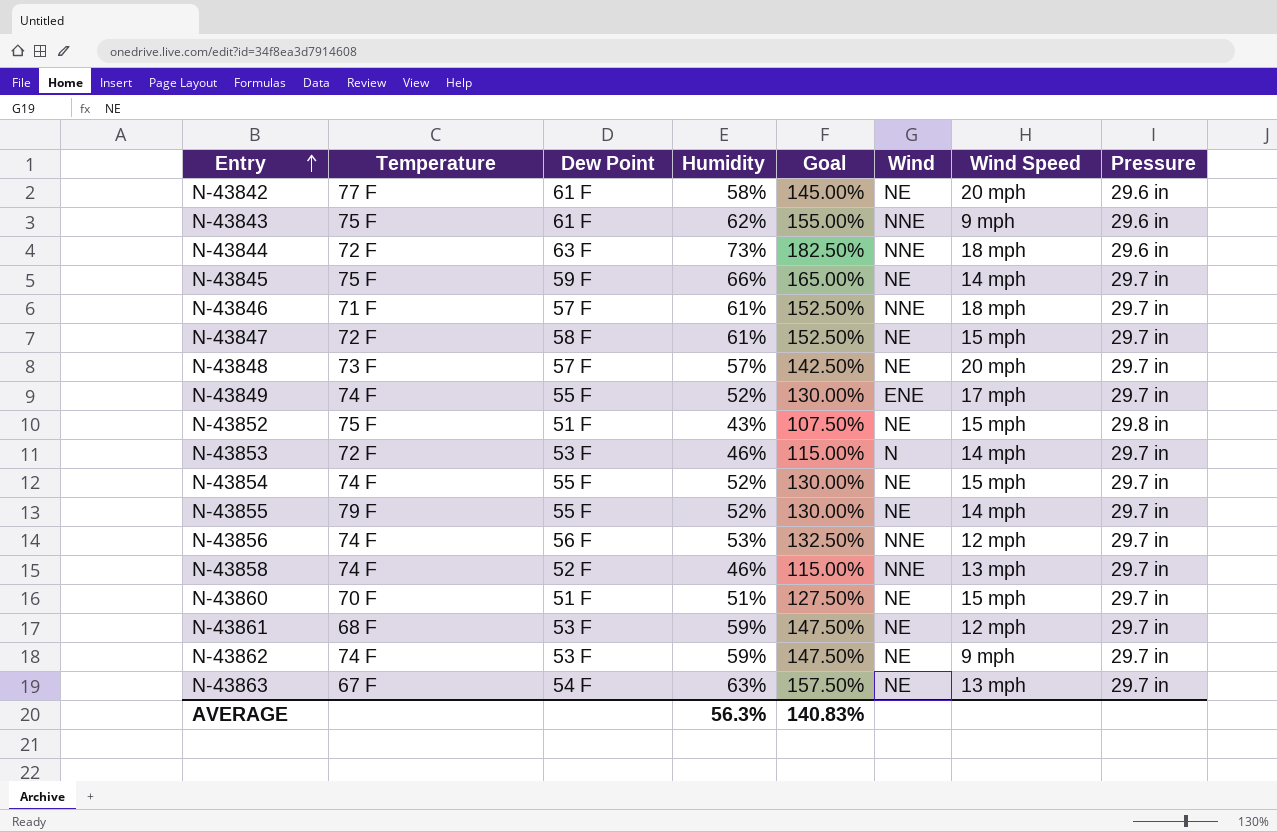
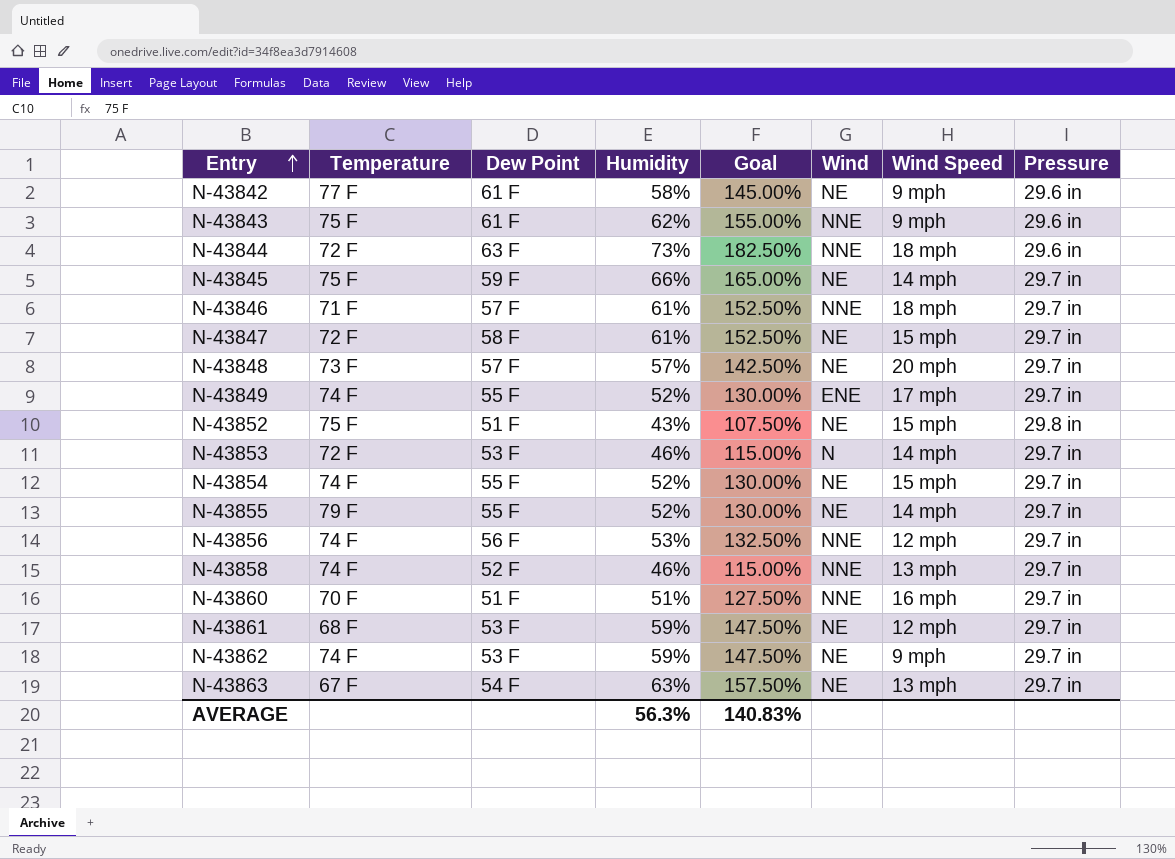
N-43842 | Wind Speed: 20 mph -> 9 mph
N-43860 | Wind: NE -> NNE
N-43860 | Wind Speed: 15 mph -> 16 mph

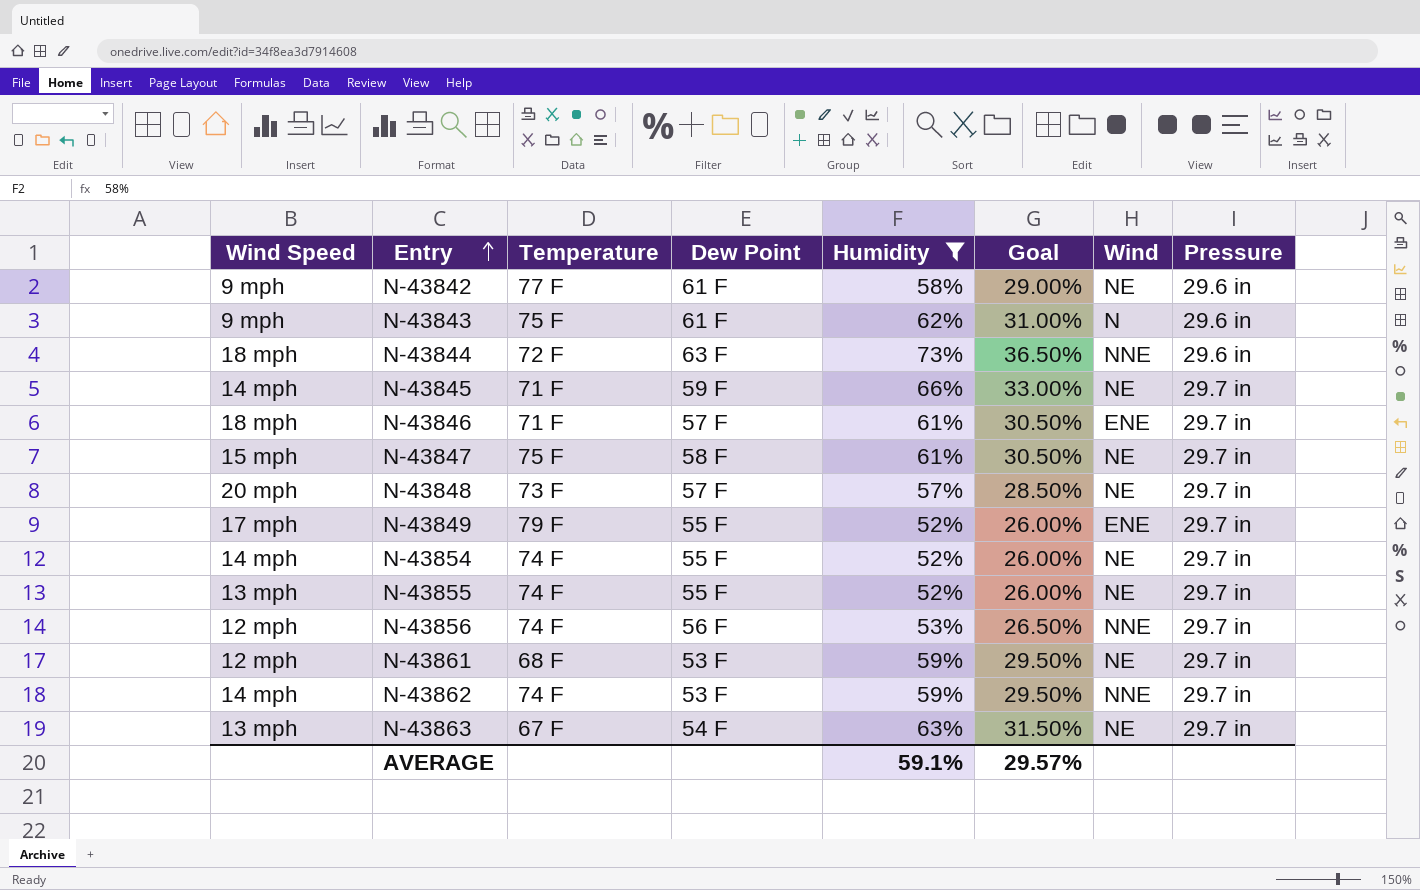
filter: none -> Humidity >= 52%
column Wind Speed | position: 7 -> 1
column Goal | formula: [Humidity] * 2.5 -> [Humidity] * 0.5
N-43843 | Wind: NNE -> N
N-43845 | Temperature: 75 F -> 71 F
N-43846 | Wind: NNE -> ENE
N-43847 | Temperature: 72 F -> 75 F
N-43849 | Temperature: 74 F -> 79 F
N-43854 | Wind Speed: 15 mph -> 14 mph
N-43855 | Wind Speed: 14 mph -> 13 mph
N-43855 | Temperature: 79 F -> 74 F
N-43862 | Wind Speed: 9 mph -> 14 mph
N-43862 | Wind: NE -> NNE
AVERAGE | Humidity: 56.3% -> 59.1%
AVERAGE | Goal: 140.83% -> 29.57%

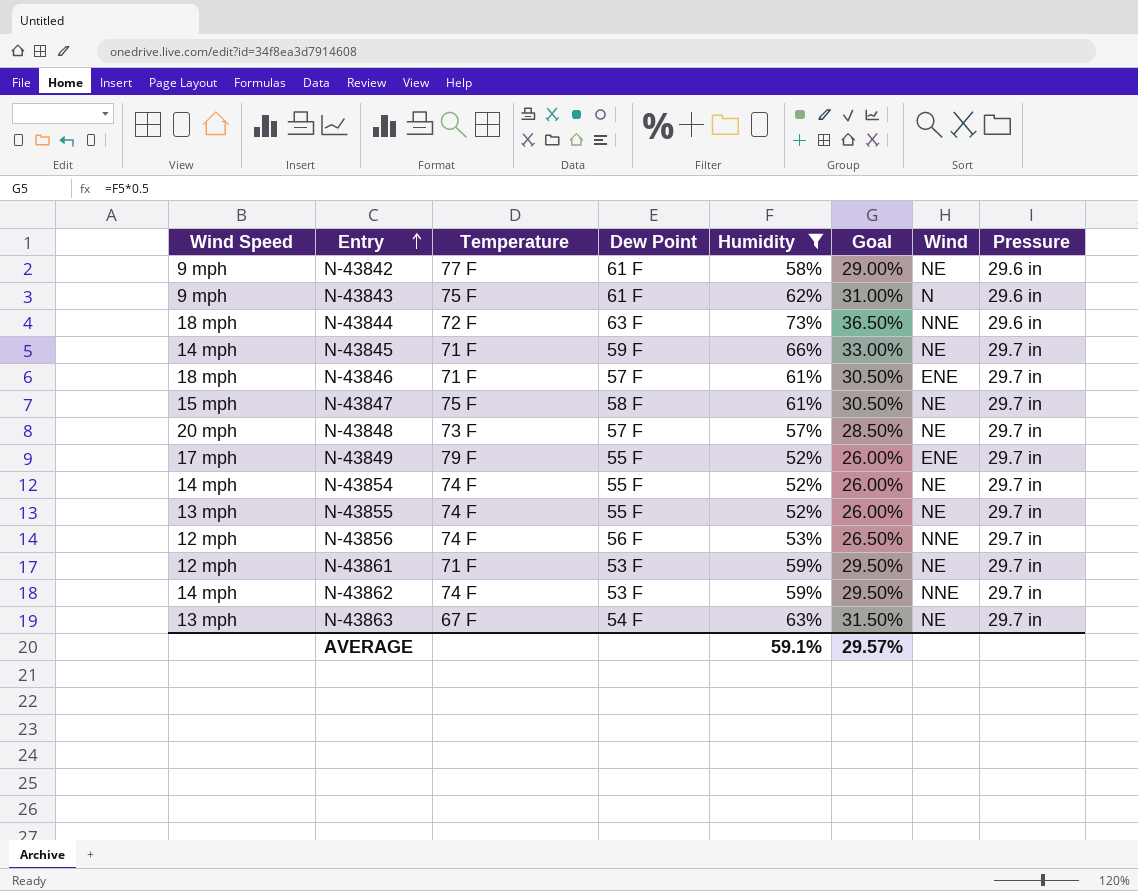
N-43861 | Temperature: 68 F -> 71 F

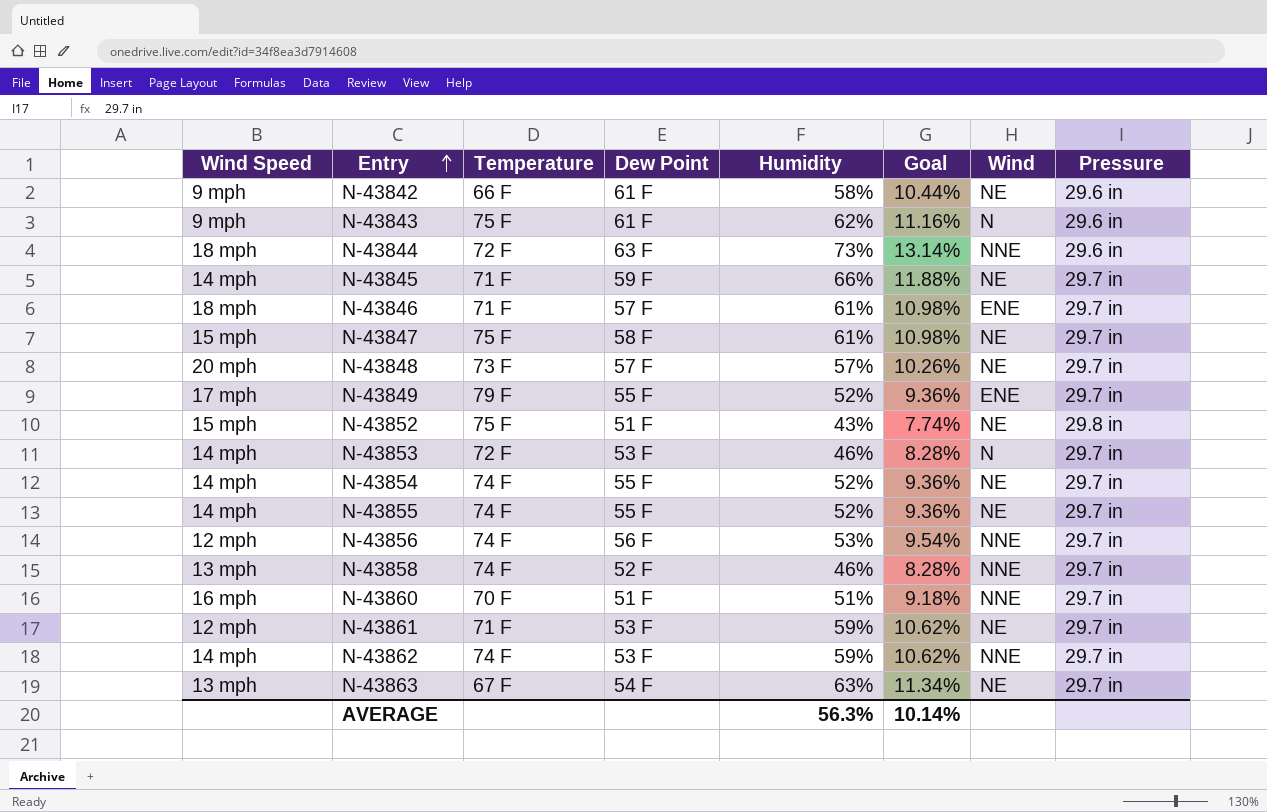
filter: Humidity >= 52% -> none
column Goal | formula: [Humidity] * 0.5 -> [Humidity] * 0.18
N-43842 | Temperature: 77 F -> 66 F
N-43855 | Wind Speed: 13 mph -> 14 mph
AVERAGE | Humidity: 59.1% -> 56.3%
AVERAGE | Goal: 29.57% -> 10.14%

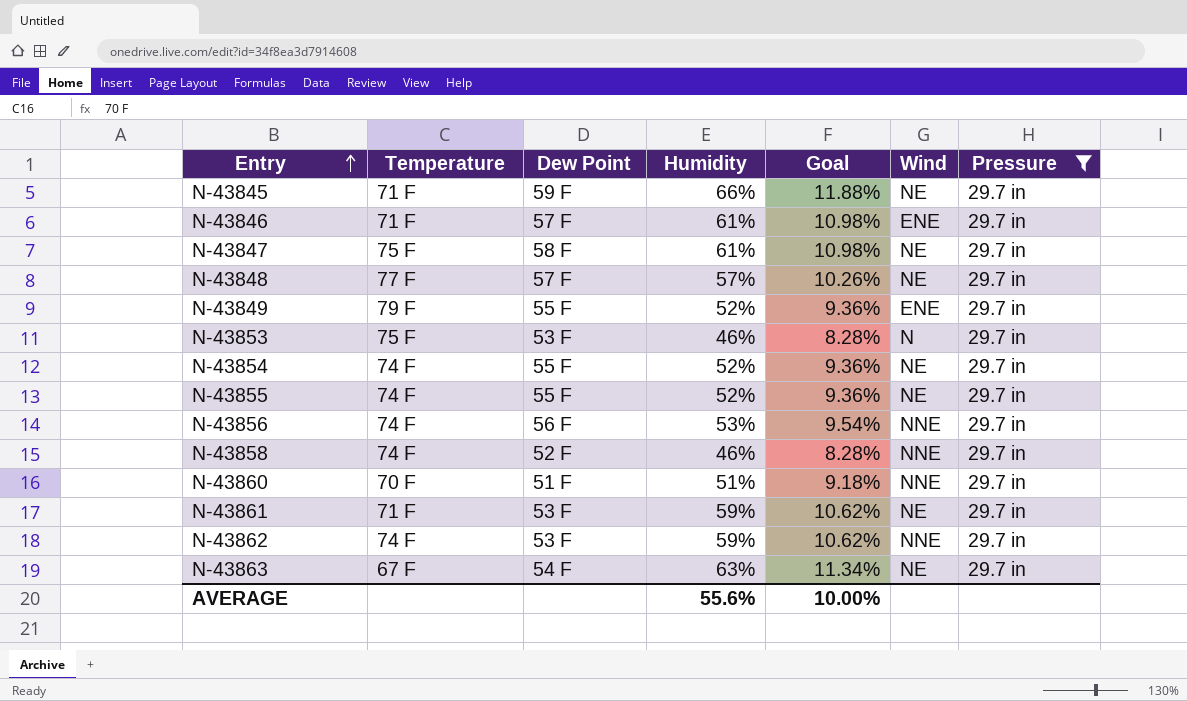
filter: none -> Pressure = 29.7 in
column Wind Speed | position: 1 -> none
N-43848 | Temperature: 73 F -> 77 F
N-43853 | Temperature: 72 F -> 75 F
AVERAGE | Humidity: 56.3% -> 55.6%
AVERAGE | Goal: 10.14% -> 10.00%

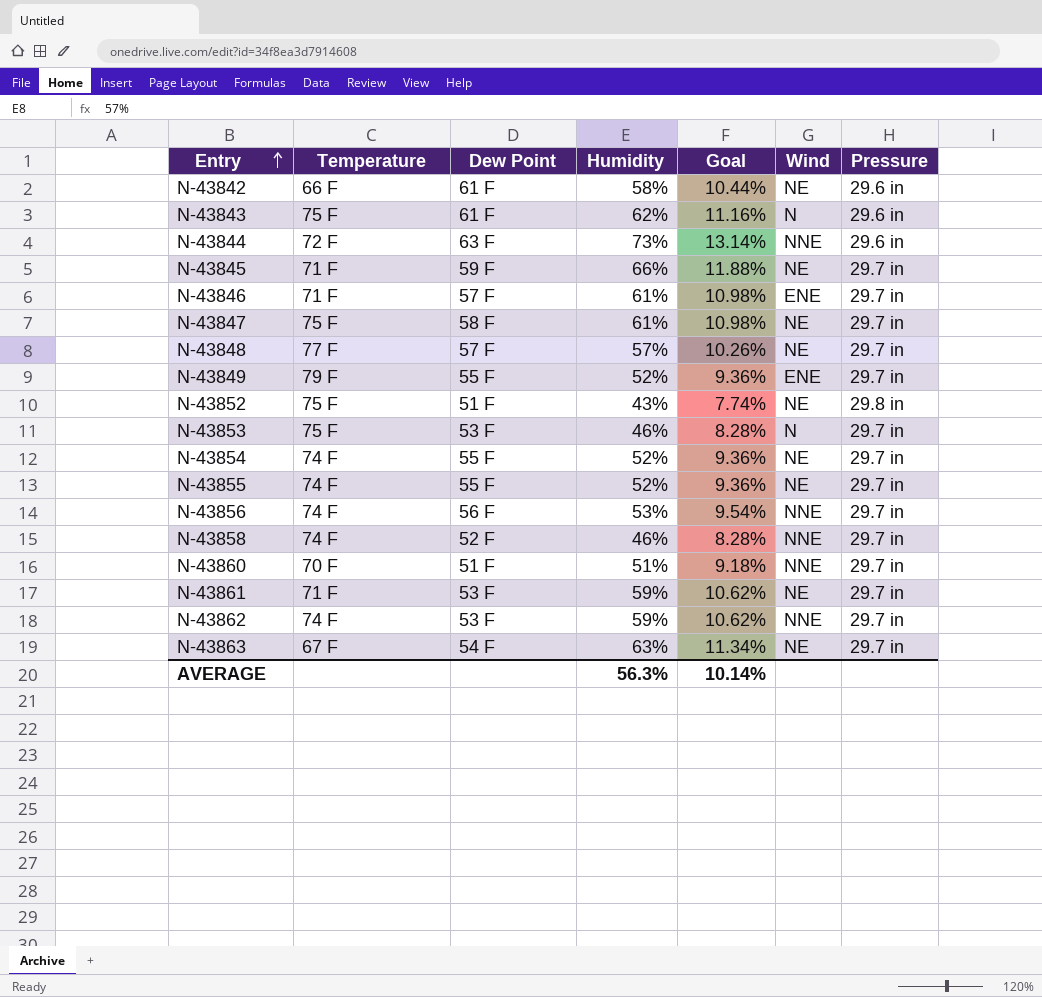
filter: Pressure = 29.7 in -> none
AVERAGE | Humidity: 55.6% -> 56.3%
AVERAGE | Goal: 10.00% -> 10.14%

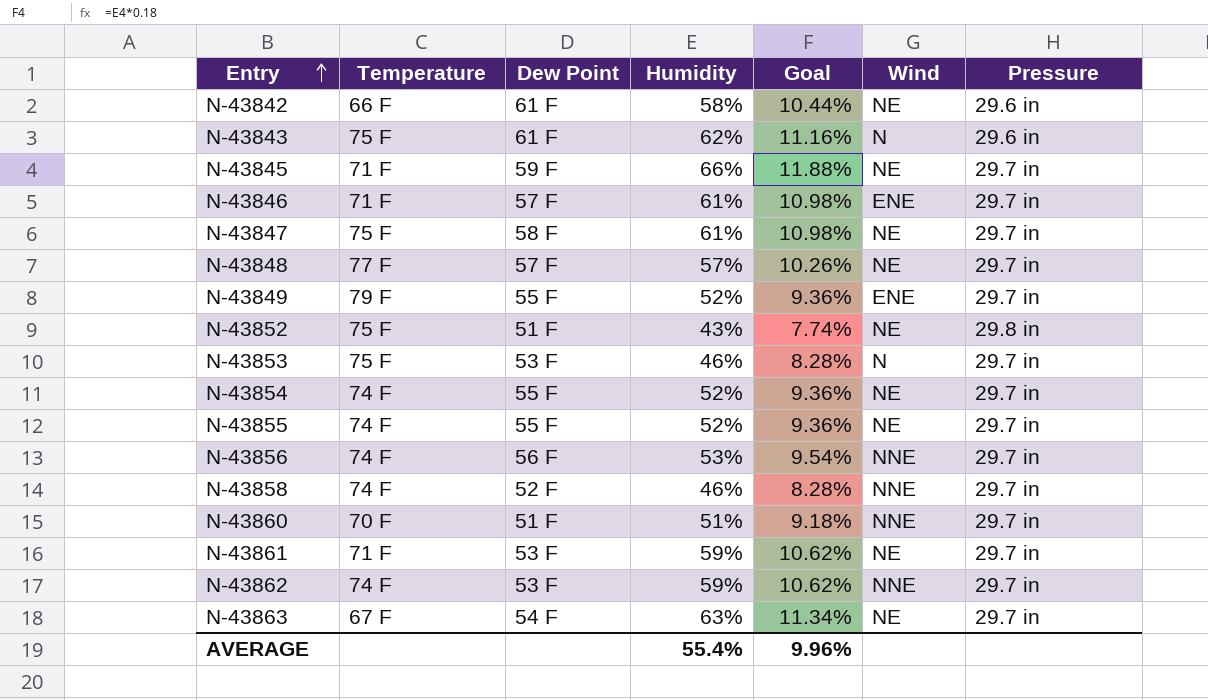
row N-43844: 72 F | 63 F | 73% | 13.14% | NNE | 29.6 in -> none
AVERAGE | Humidity: 56.3% -> 55.4%
AVERAGE | Goal: 10.14% -> 9.96%

